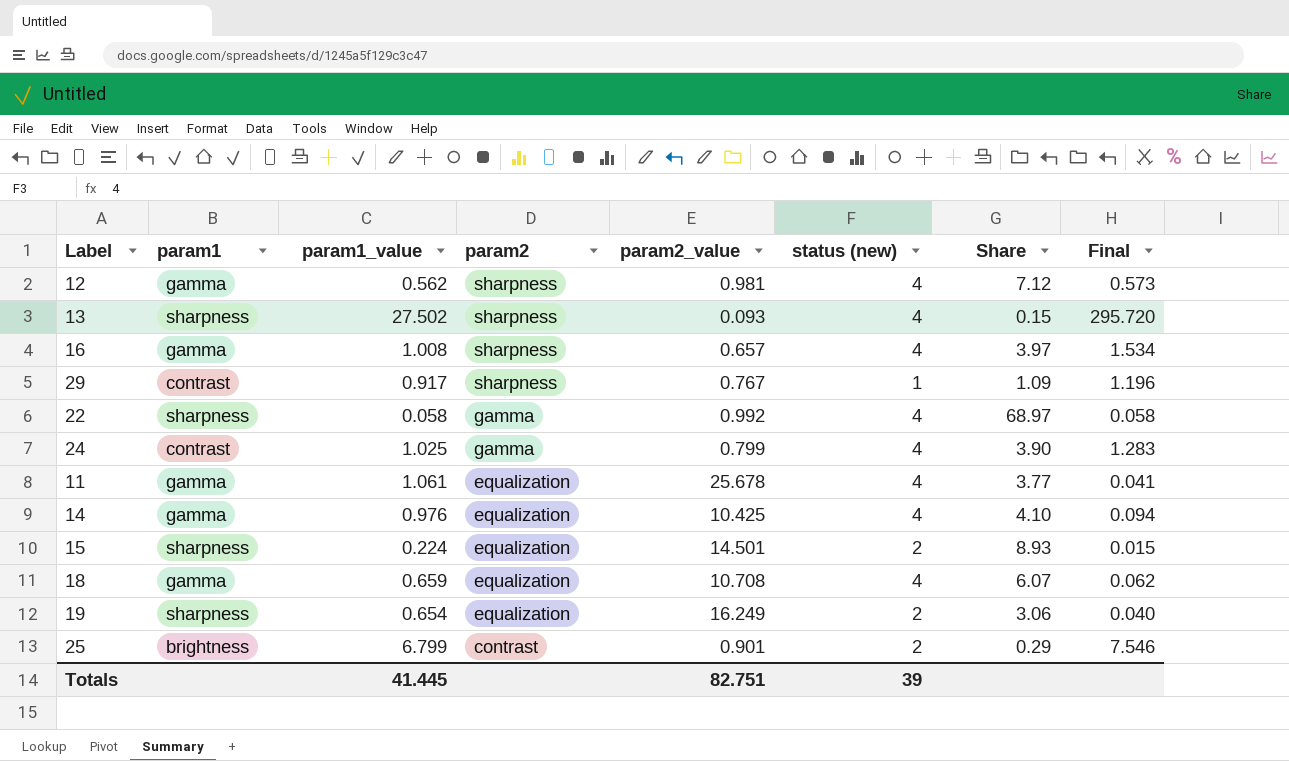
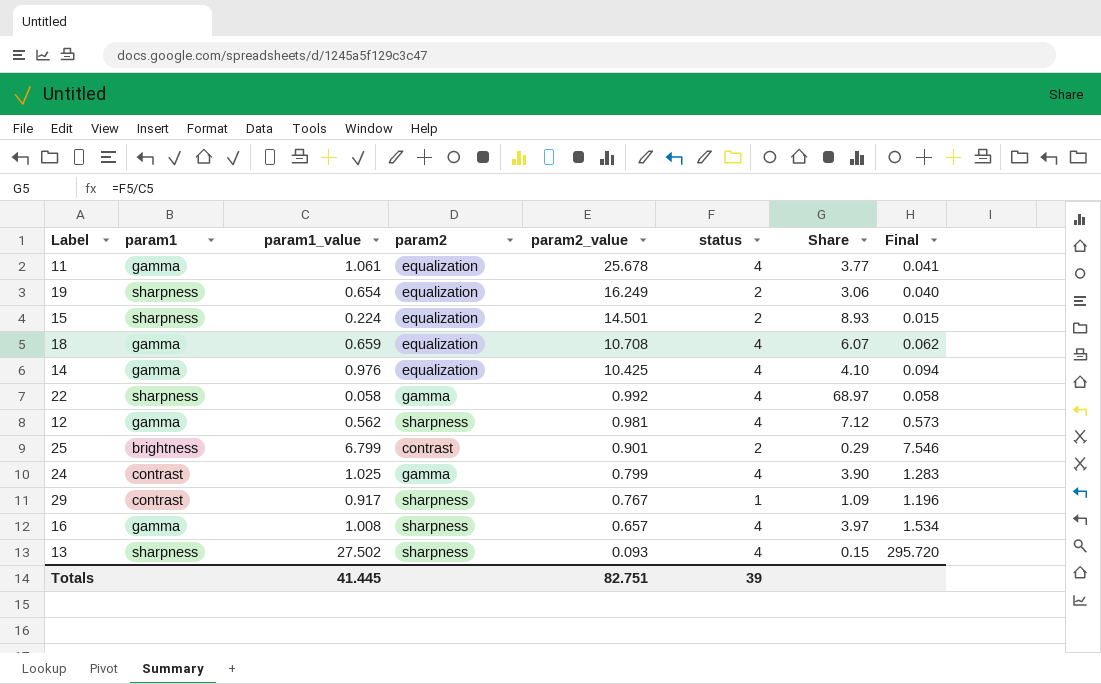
row order: param2 descending -> param2_value descending
column name: status (new) -> status

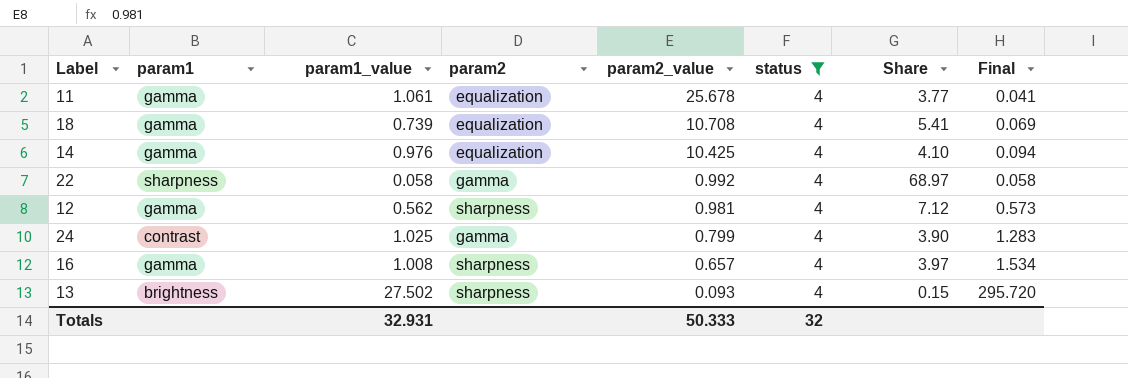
filter: none -> status = 4
18 | param1_value: 0.659 -> 0.739
18 | Share: 6.07 -> 5.41
18 | Final: 0.062 -> 0.069
13 | param1: sharpness -> brightness
Totals | param1_value: 41.445 -> 32.931
Totals | param2_value: 82.751 -> 50.333
Totals | status: 39 -> 32

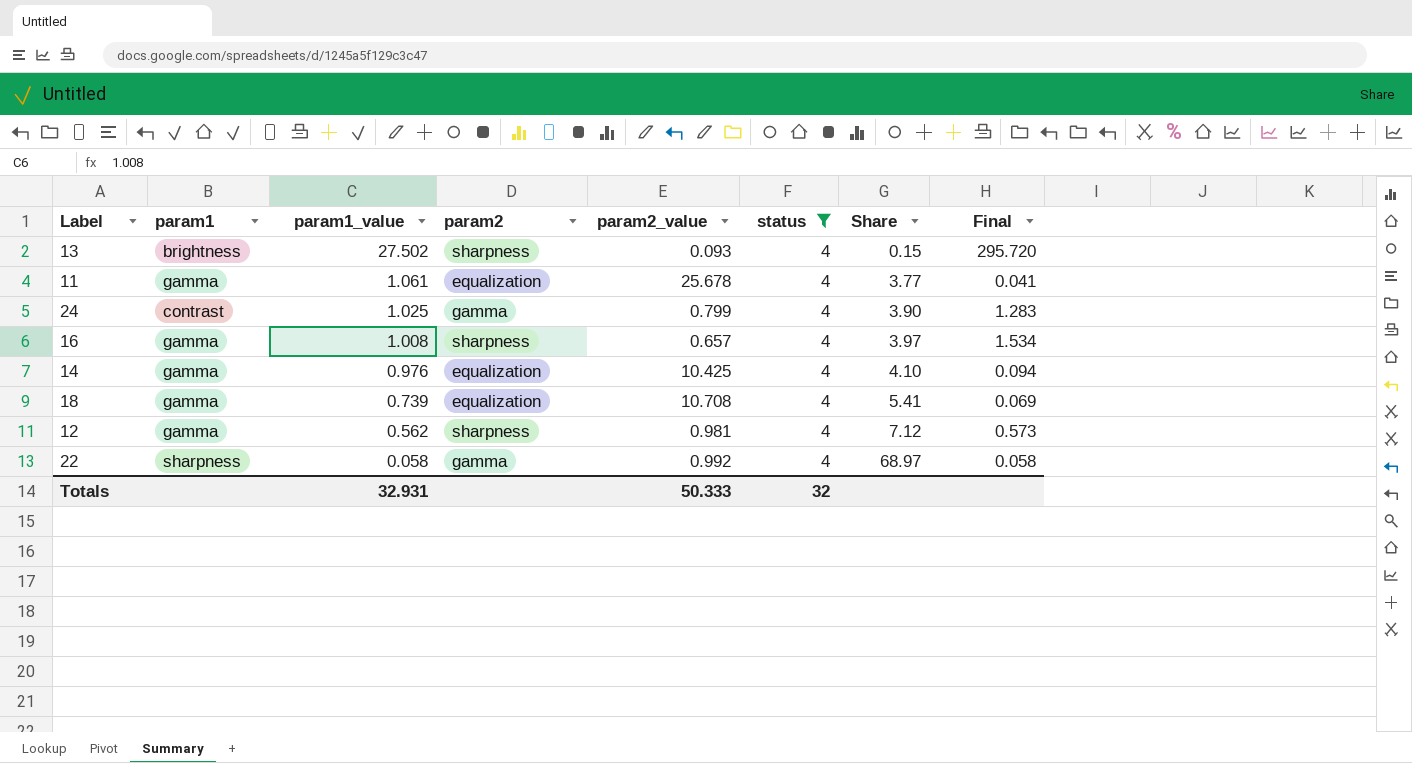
row order: param2_value descending -> param1_value descending

